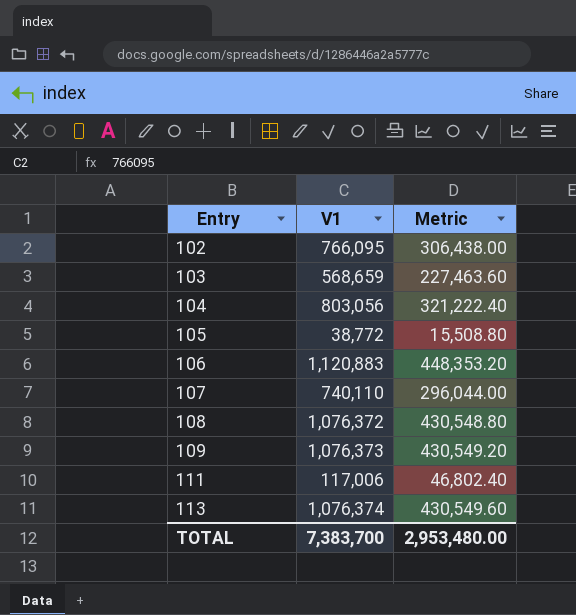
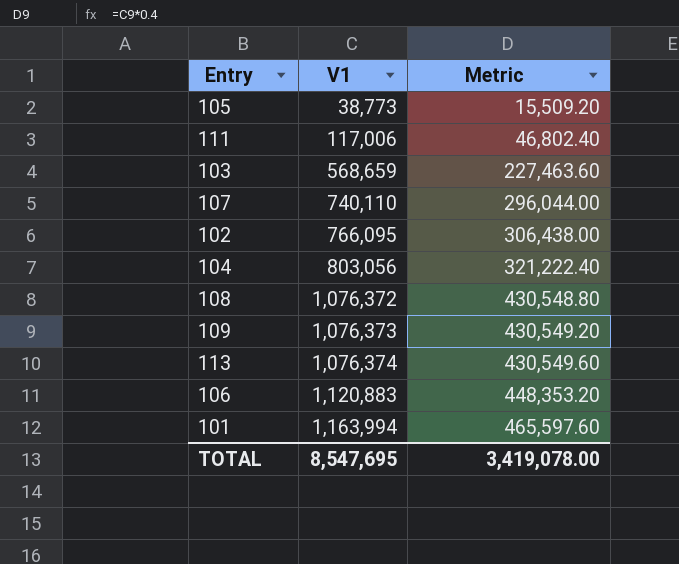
row order: Entry ascending -> V1 ascending
105 | V1: 38,772 -> 38,773
105 | Metric: 15,508.80 -> 15,509.20
row 101: none -> 1,163,994 | 465,597.60
TOTAL | V1: 7,383,700 -> 8,547,695
TOTAL | Metric: 2,953,480.00 -> 3,419,078.00

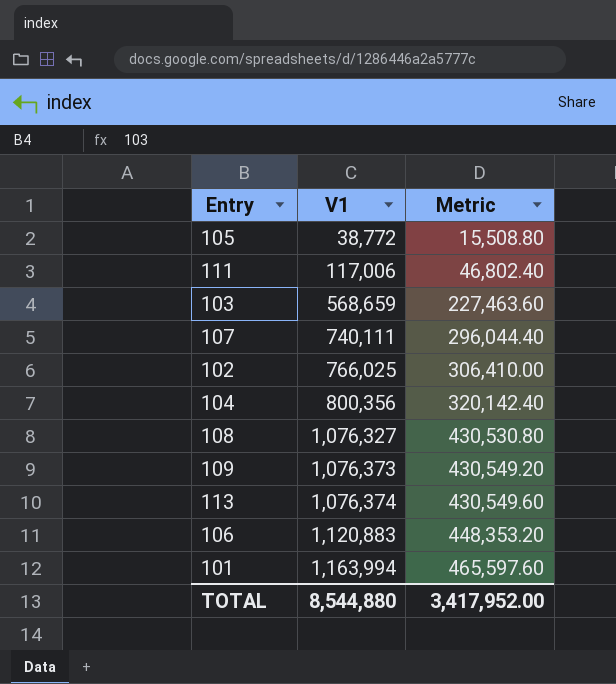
105 | V1: 38,773 -> 38,772
105 | Metric: 15,509.20 -> 15,508.80
107 | V1: 740,110 -> 740,111
107 | Metric: 296,044.00 -> 296,044.40
102 | V1: 766,095 -> 766,025
102 | Metric: 306,438.00 -> 306,410.00
104 | V1: 803,056 -> 800,356
104 | Metric: 321,222.40 -> 320,142.40
108 | V1: 1,076,372 -> 1,076,327
108 | Metric: 430,548.80 -> 430,530.80
TOTAL | V1: 8,547,695 -> 8,544,880
TOTAL | Metric: 3,419,078.00 -> 3,417,952.00

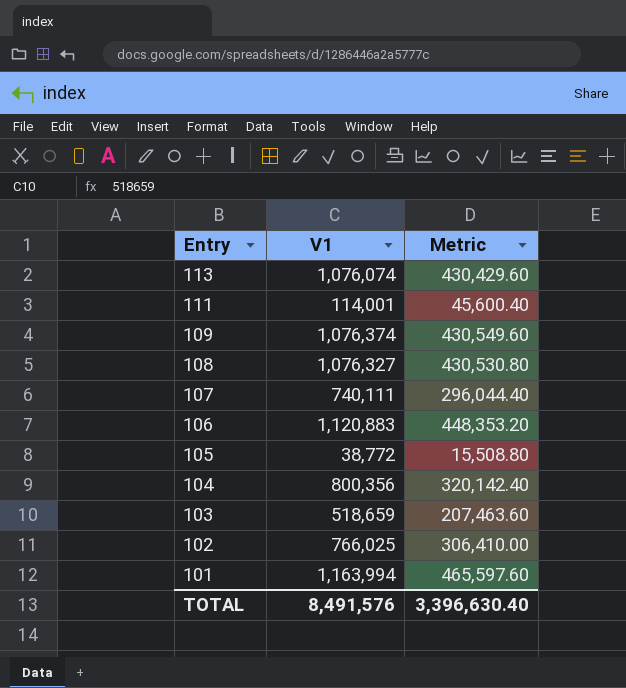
row order: V1 ascending -> Entry descending
113 | V1: 1,076,374 -> 1,076,074
113 | Metric: 430,549.60 -> 430,429.60
111 | V1: 117,006 -> 114,001
111 | Metric: 46,802.40 -> 45,600.40
109 | V1: 1,076,373 -> 1,076,374
109 | Metric: 430,549.20 -> 430,549.60
103 | V1: 568,659 -> 518,659
103 | Metric: 227,463.60 -> 207,463.60
TOTAL | V1: 8,544,880 -> 8,491,576
TOTAL | Metric: 3,417,952.00 -> 3,396,630.40

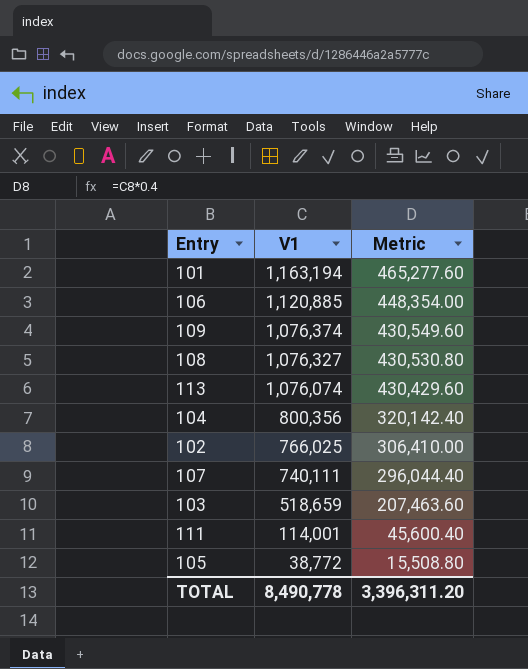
row order: Entry descending -> V1 descending
101 | V1: 1,163,994 -> 1,163,194
101 | Metric: 465,597.60 -> 465,277.60
106 | V1: 1,120,883 -> 1,120,885
106 | Metric: 448,353.20 -> 448,354.00
TOTAL | V1: 8,491,576 -> 8,490,778
TOTAL | Metric: 3,396,630.40 -> 3,396,311.20

